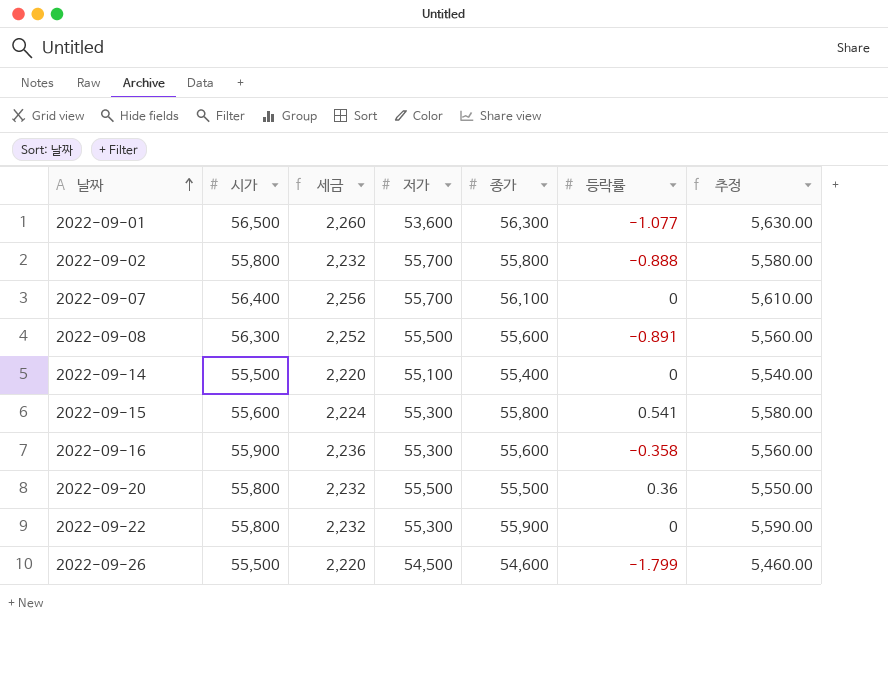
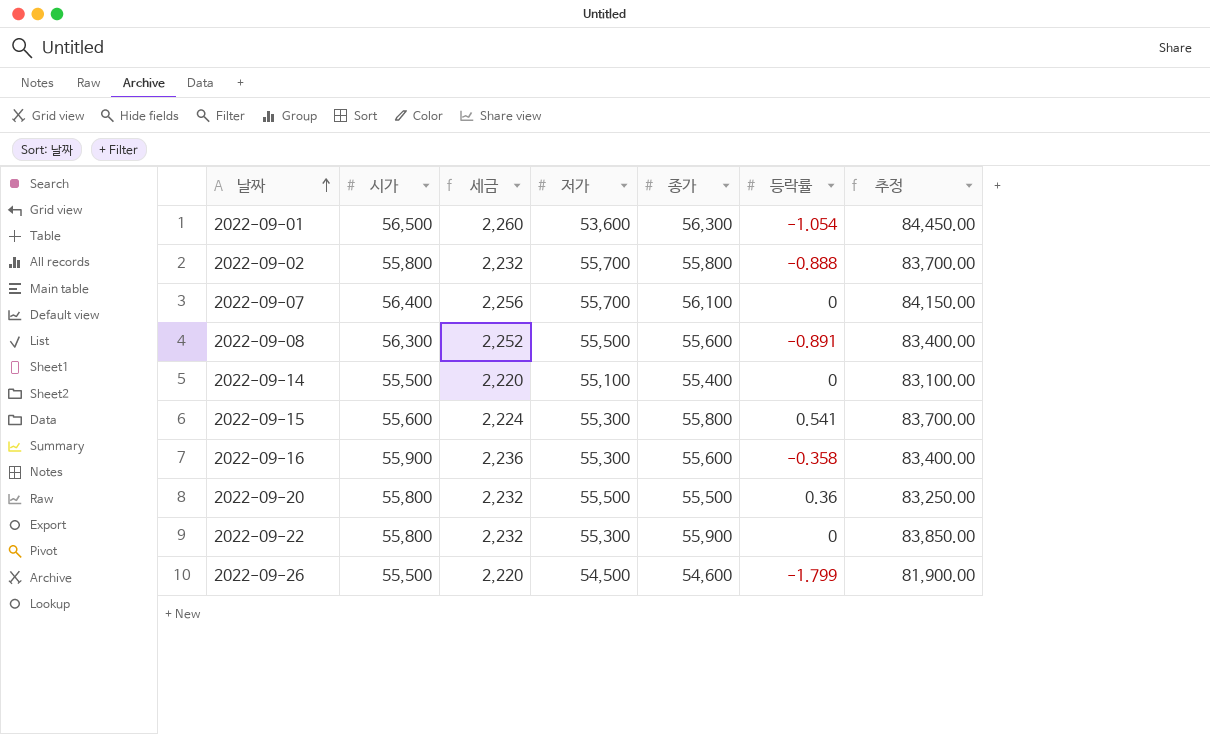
column 추정 | formula: [종가] * 0.1 -> [종가] * 1.5
2022-09-01 | 등락률: -1.077 -> -1.054

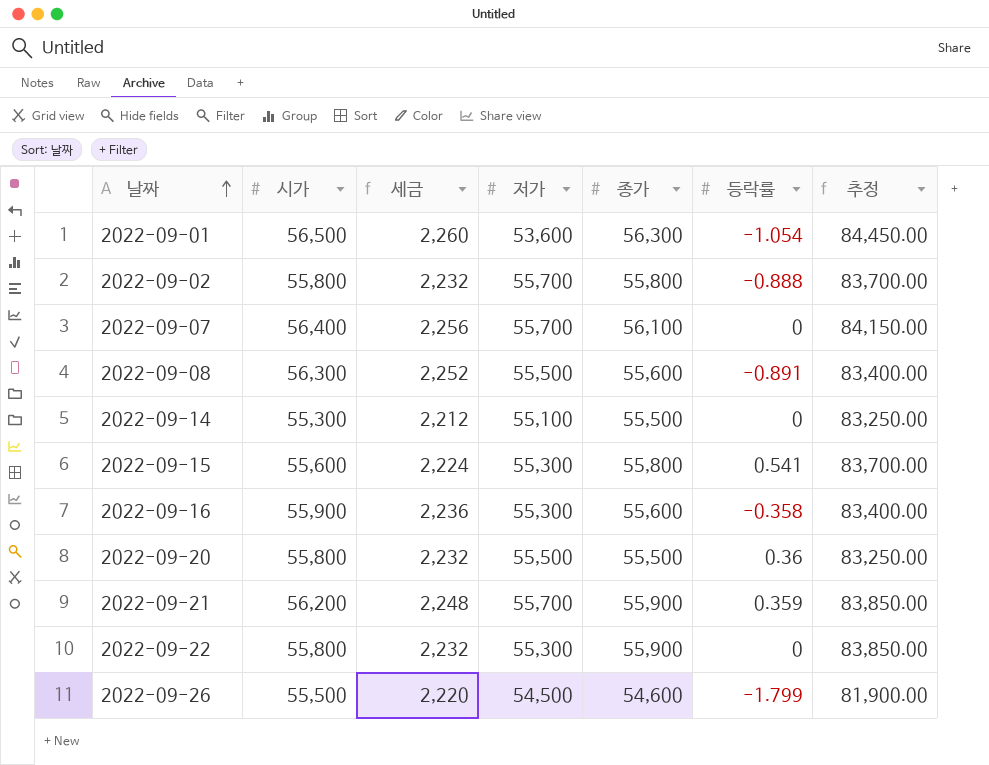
2022-09-14 | 시가: 55,500 -> 55,300
2022-09-14 | 세금: 2,220 -> 2,212
2022-09-14 | 종가: 55,400 -> 55,500
2022-09-14 | 추정: 83,100.00 -> 83,250.00
row 2022-09-21: none -> 56,200 | 2,248 | 55,700 | 55,900 | 0.359 | 83,850.00

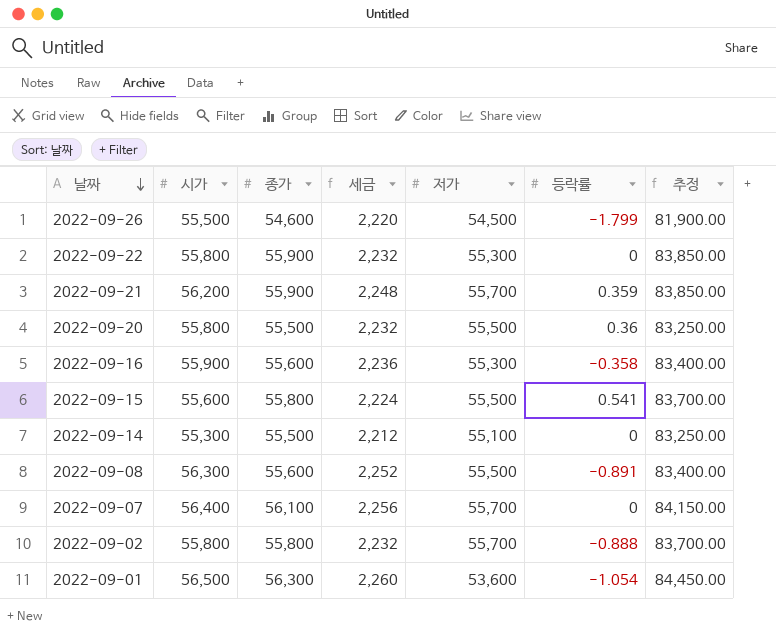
row order: 날짜 ascending -> 날짜 descending
column 종가 | position: 5 -> 3
2022-09-15 | 저가: 55,300 -> 55,500

